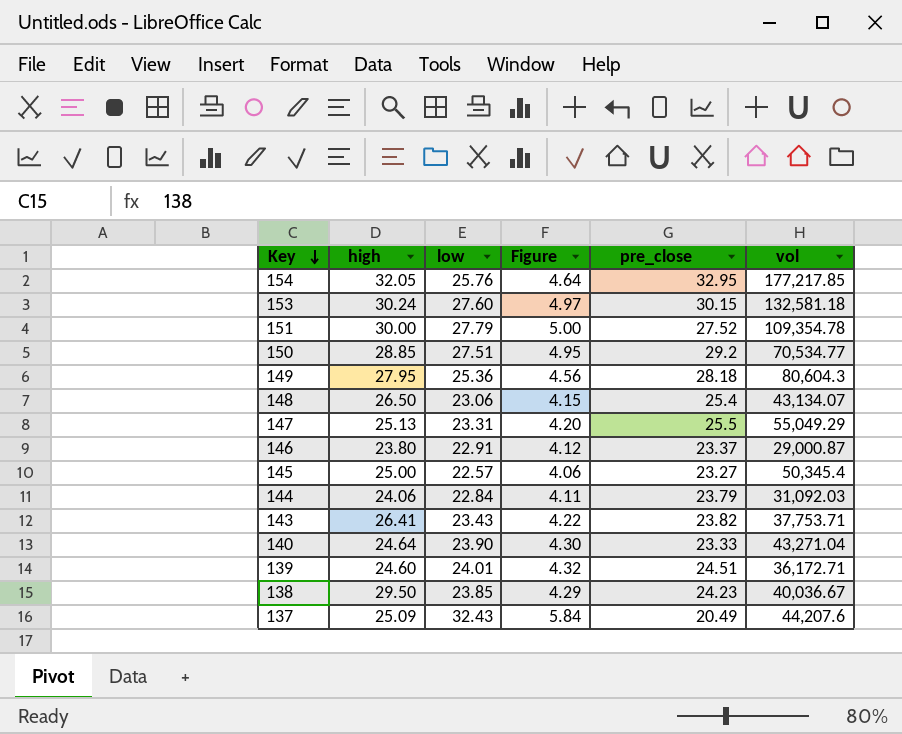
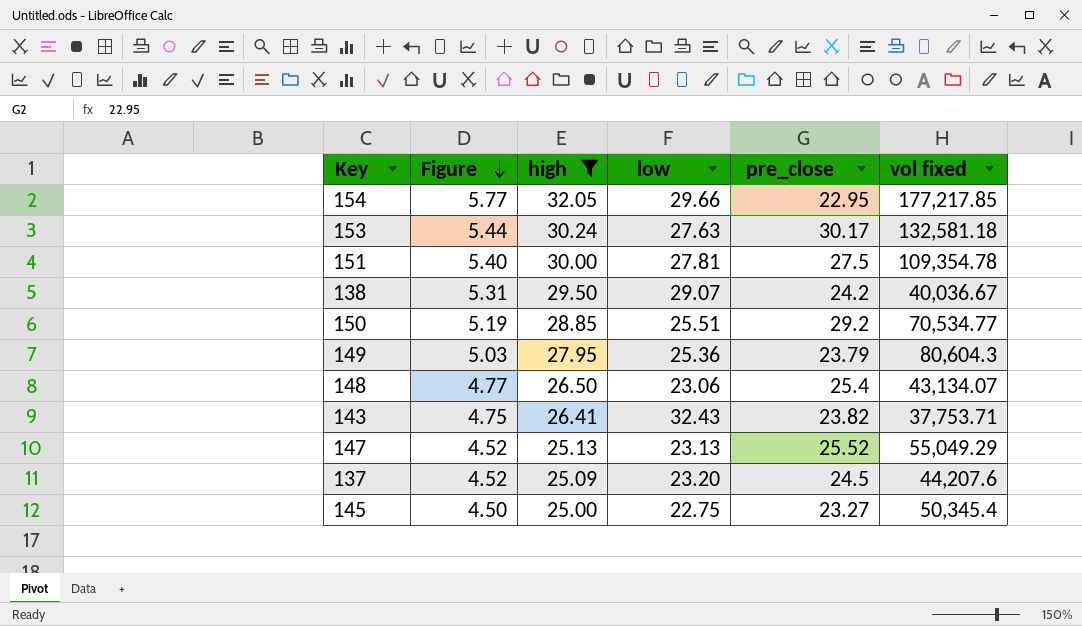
filter: none -> high >= 25.00
row order: Key descending -> Figure descending
column Figure | formula: [low] * 0.18 -> [high] * 0.18
column Figure | position: 4 -> 2
column name: vol -> vol fixed
154 | low: 25.76 -> 29.66
154 | pre_close: 32.95 -> 22.95
153 | low: 27.60 -> 27.63
153 | pre_close: 30.15 -> 30.17
151 | low: 27.79 -> 27.81
151 | pre_close: 27.52 -> 27.5
138 | low: 23.85 -> 29.07
138 | pre_close: 24.23 -> 24.2
150 | low: 27.51 -> 25.51
149 | pre_close: 28.18 -> 23.79
143 | low: 23.43 -> 32.43
147 | low: 23.31 -> 23.13
147 | pre_close: 25.5 -> 25.52
137 | low: 32.43 -> 23.20
137 | pre_close: 20.49 -> 24.5
145 | low: 22.57 -> 22.75

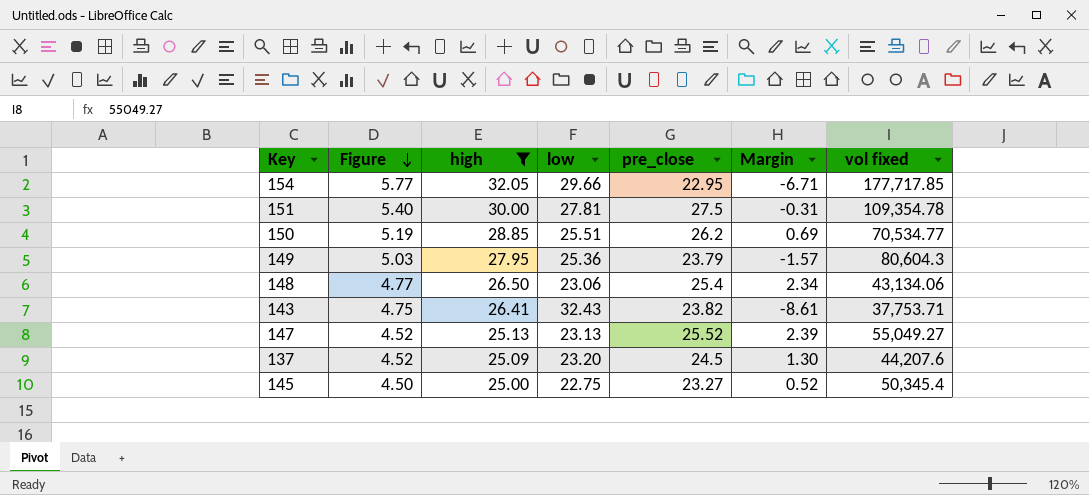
column Margin | formula: none -> [pre_close] - [low]
row 153: 5.44 | 30.24 | 27.63 | 30.17 | 132,581.18 -> none
row 138: 5.31 | 29.50 | 29.07 | 24.2 | 40,036.67 -> none
154 | vol fixed: 177,217.85 -> 177,717.85
150 | pre_close: 29.2 -> 26.2
148 | vol fixed: 43,134.07 -> 43,134.06
147 | vol fixed: 55,049.29 -> 55,049.27

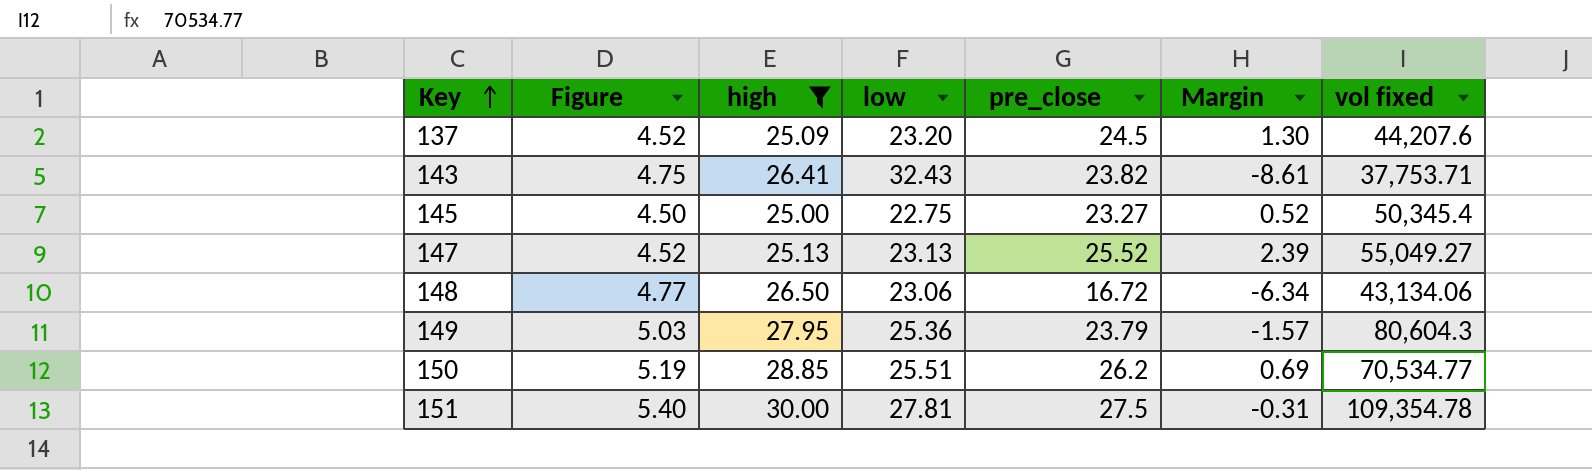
row order: Figure descending -> Key ascending
row 154: 5.77 | 32.05 | 29.66 | 22.95 | -6.71 | 177,717.85 -> none
148 | pre_close: 25.4 -> 16.72
148 | Margin: 2.34 -> -6.34

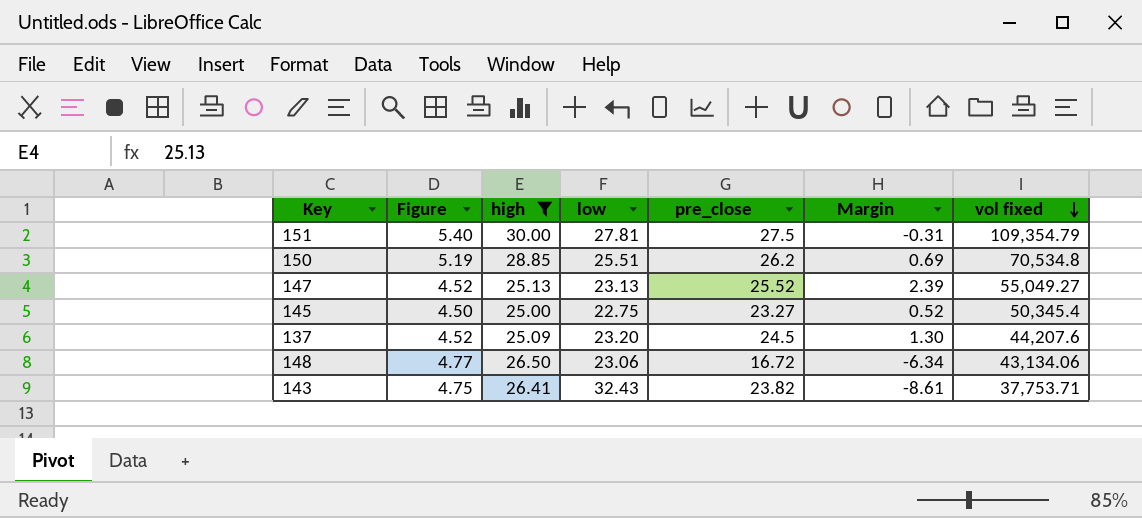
row order: Key ascending -> vol fixed descending
row 149: 5.03 | 27.95 | 25.36 | 23.79 | -1.57 | 80,604.3 -> none
151 | vol fixed: 109,354.78 -> 109,354.79
150 | vol fixed: 70,534.77 -> 70,534.8

